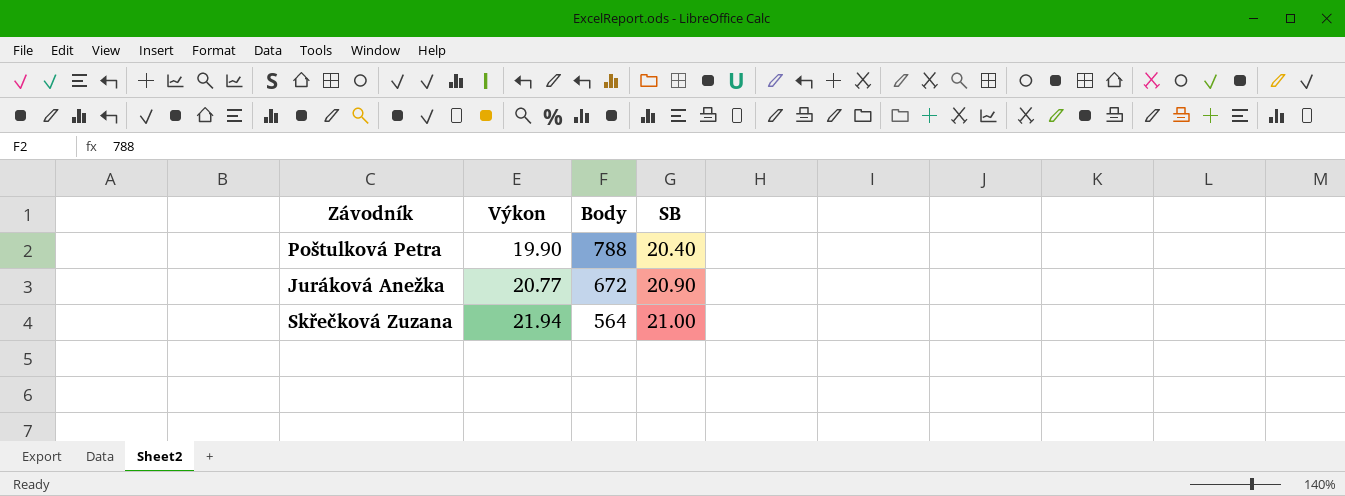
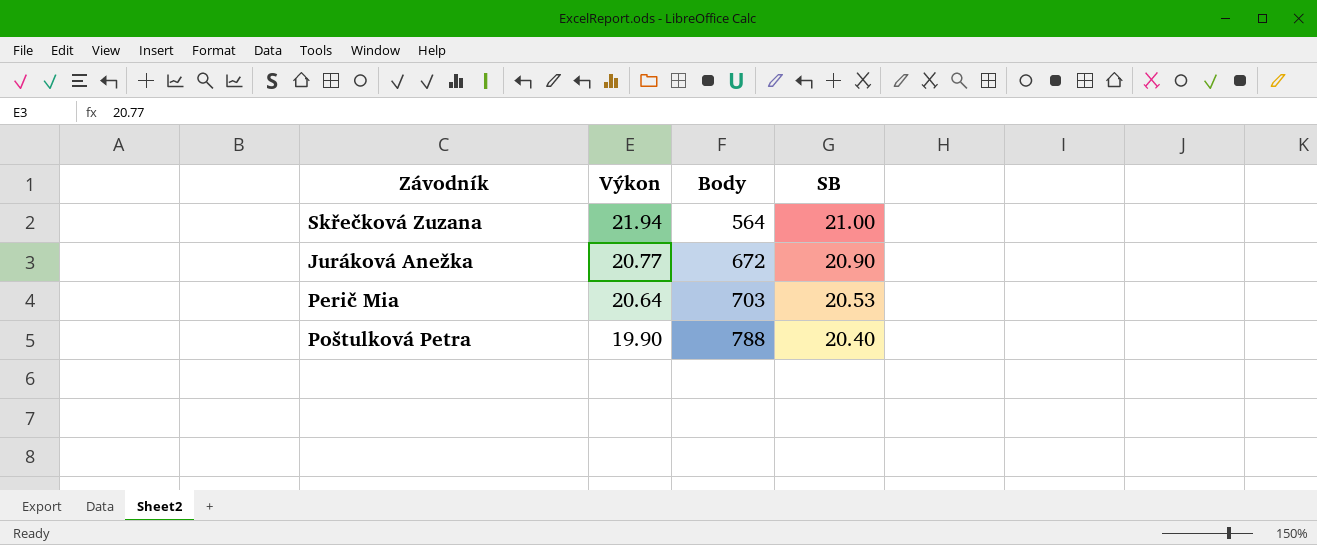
row order: Výkon ascending -> Výkon descending
row Perič Mia: none -> 20.64 | 703 | 20.53

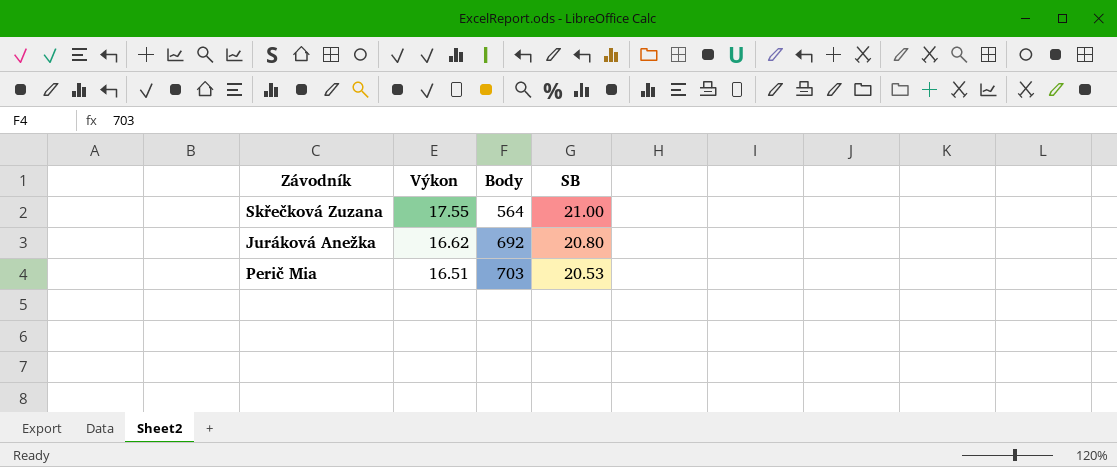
row Poštulková Petra: 19.90 | 788 | 20.40 -> none
Skřečková Zuzana | Výkon: 21.94 -> 17.55
Juráková Anežka | Výkon: 20.77 -> 16.62
Juráková Anežka | Body: 672 -> 692
Juráková Anežka | SB: 20.90 -> 20.80
Perič Mia | Výkon: 20.64 -> 16.51

